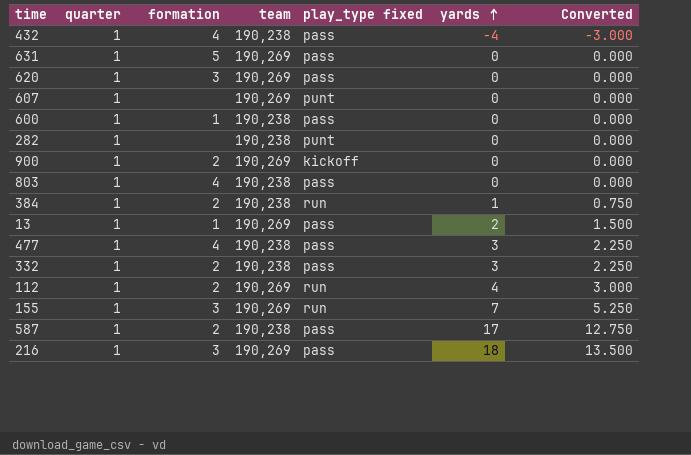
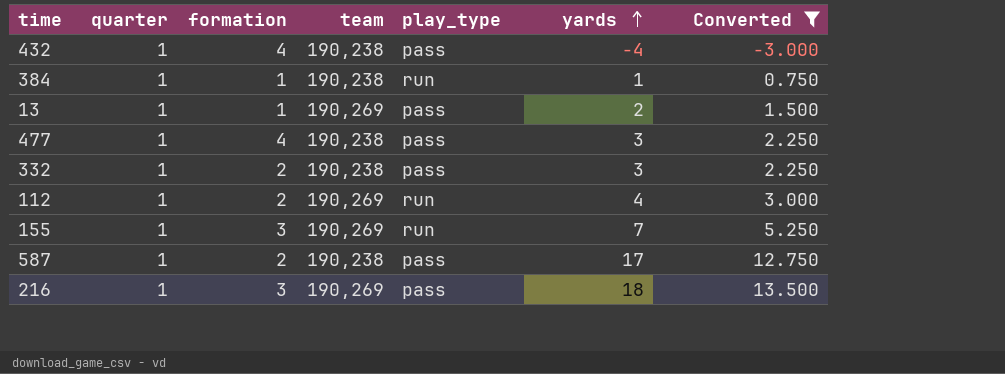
filter: none -> Converted != 0.000
column name: play_type fixed -> play_type
384 | formation: 2 -> 1

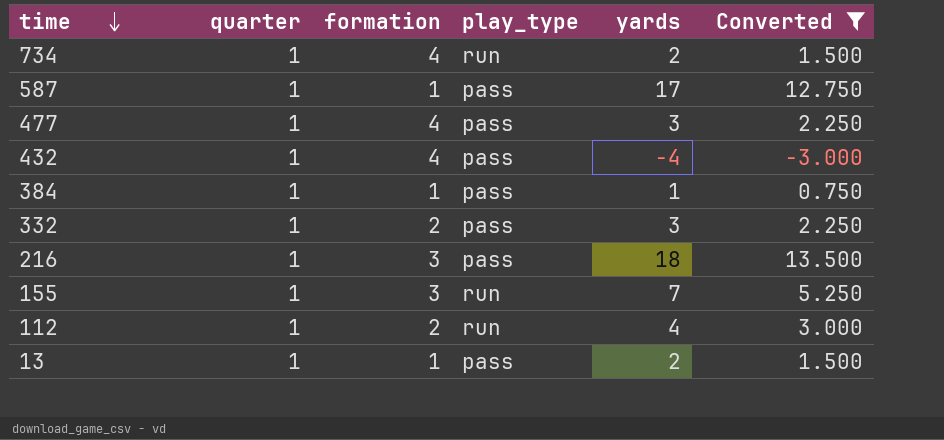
row order: yards ascending -> time descending
column team | position: 4 -> none
row 734: none -> 1 | 4 | run | 2 | 1.500
587 | formation: 2 -> 1
384 | play_type: run -> pass

